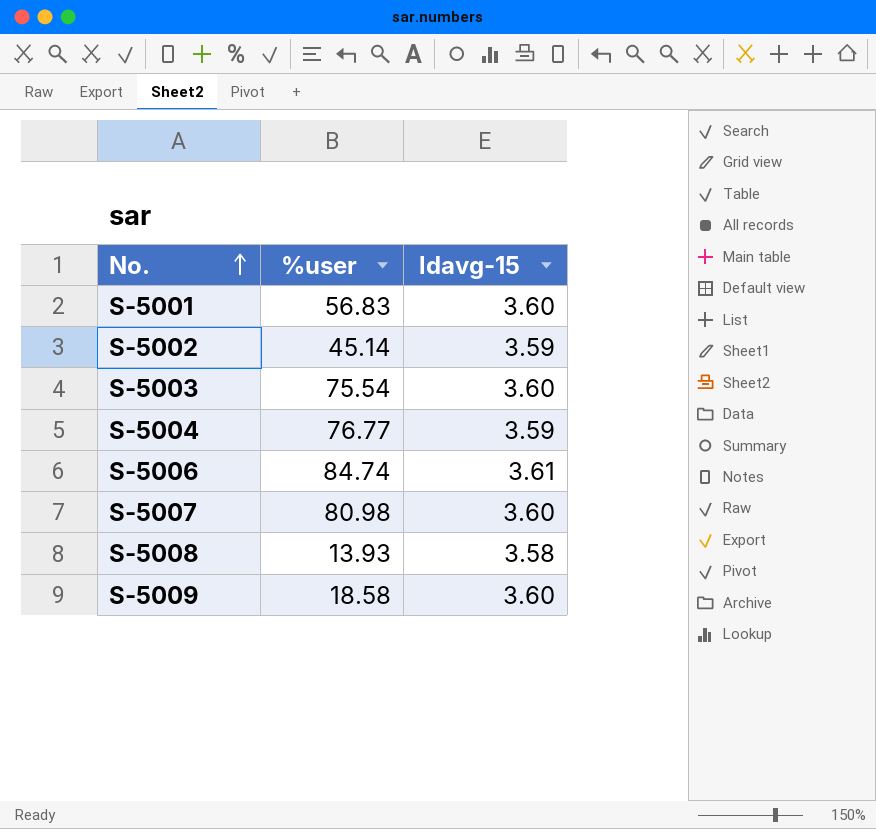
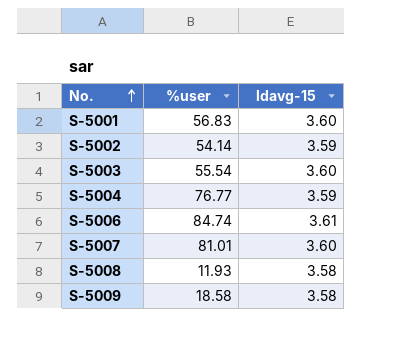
S-5002 | %user: 45.14 -> 54.14
S-5003 | %user: 75.54 -> 55.54
S-5007 | %user: 80.98 -> 81.01
S-5008 | %user: 13.93 -> 11.93
S-5009 | ldavg-15: 3.60 -> 3.58

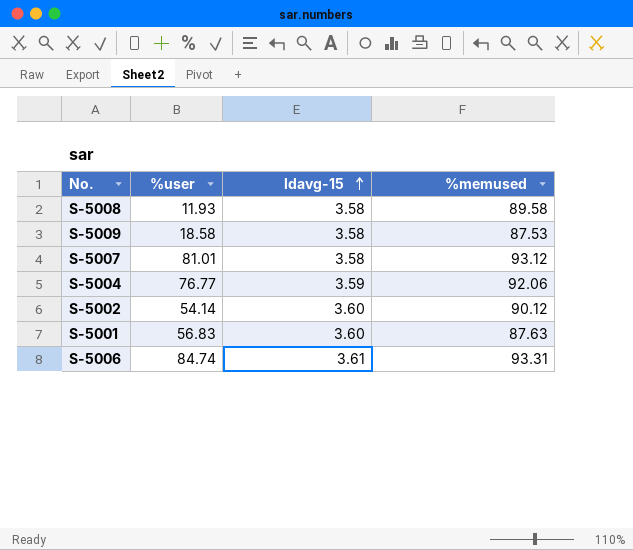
row order: No. ascending -> ldavg-15 ascending
column %memused | position: none -> 4
row S-5003: 55.54 | 3.60 -> none
S-5007 | ldavg-15: 3.60 -> 3.58
S-5002 | ldavg-15: 3.59 -> 3.60

